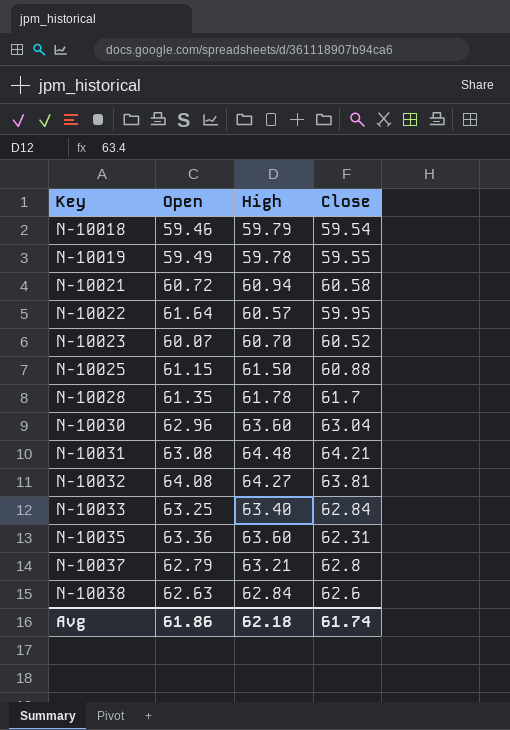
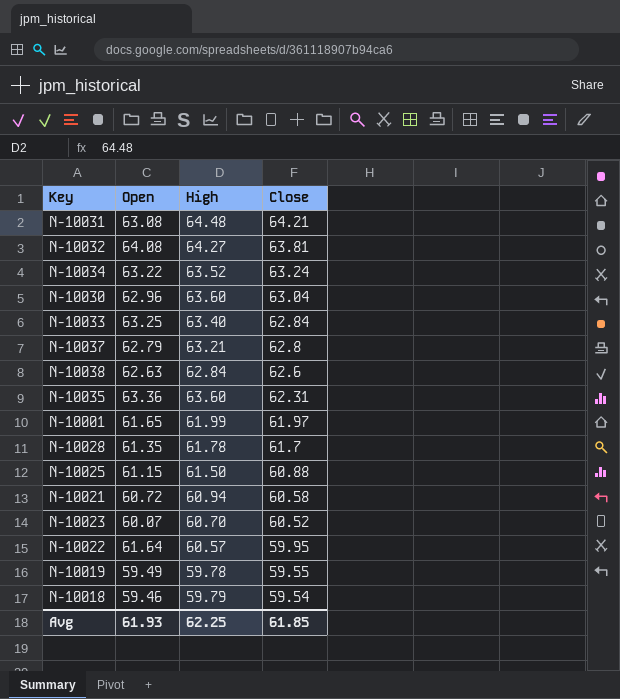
row order: Key ascending -> Close descending
row N-10034: none -> 63.22 | 63.52 | 63.24
row N-10001: none -> 61.65 | 61.99 | 61.97
Avg | Open: 61.86 -> 61.93
Avg | High: 62.18 -> 62.25
Avg | Close: 61.74 -> 61.85

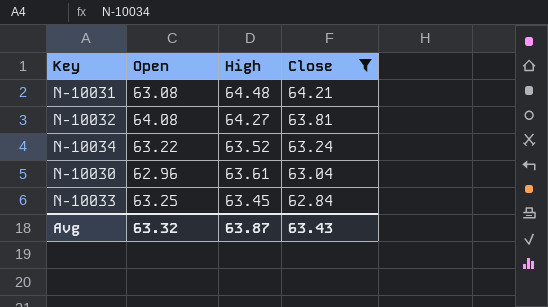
filter: none -> Close >= 62.84
N-10030 | High: 63.60 -> 63.61
N-10033 | High: 63.40 -> 63.45
Avg | Open: 61.93 -> 63.32
Avg | High: 62.25 -> 63.87
Avg | Close: 61.85 -> 63.43

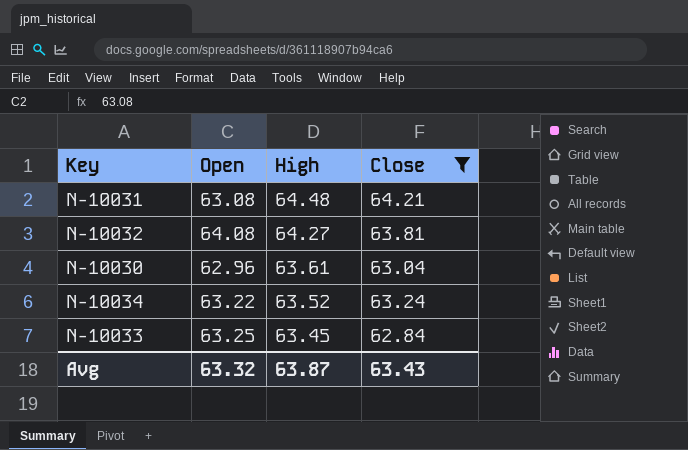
row order: Close descending -> High descending

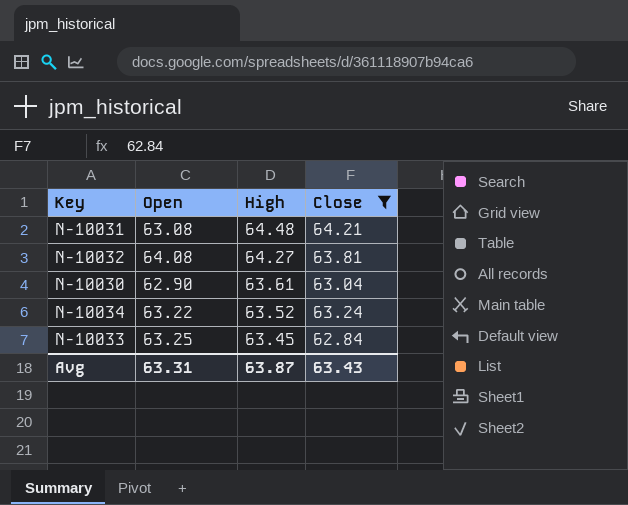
N-10030 | Open: 62.96 -> 62.90
Avg | Open: 63.32 -> 63.31

